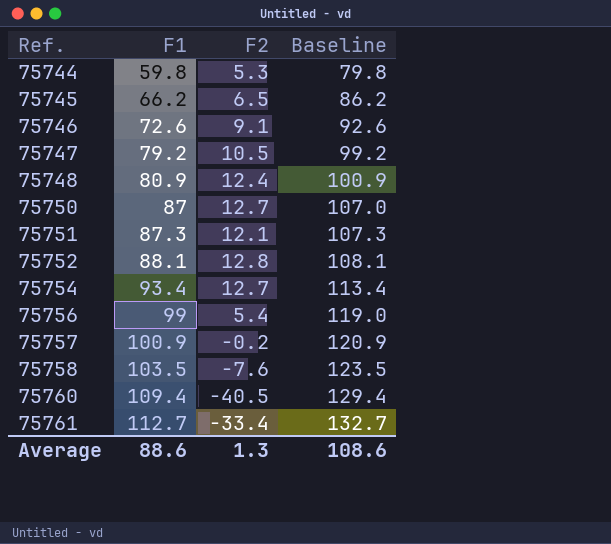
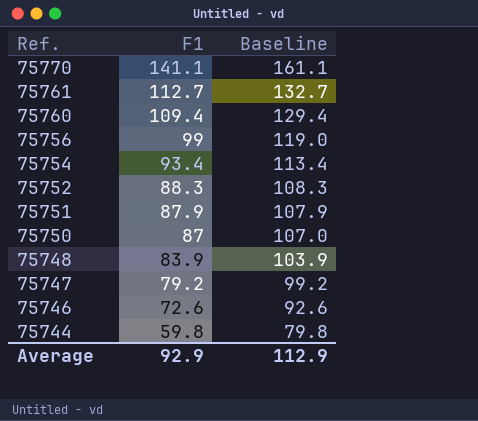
row order: Ref. ascending -> Ref. descending
column F2 | position: 3 -> none
row 75745: 66.2 | 6.5 | 86.2 -> none
row 75757: 100.9 | -0.2 | 120.9 -> none
row 75758: 103.5 | -7.6 | 123.5 -> none
row 75770: none -> 141.1 | 161.1
75752 | F1: 88.1 -> 88.3
75752 | Baseline: 108.1 -> 108.3
75751 | F1: 87.3 -> 87.9
75751 | Baseline: 107.3 -> 107.9
75748 | F1: 80.9 -> 83.9
75748 | Baseline: 100.9 -> 103.9
Average | F1: 88.6 -> 92.9
Average | Baseline: 108.6 -> 112.9

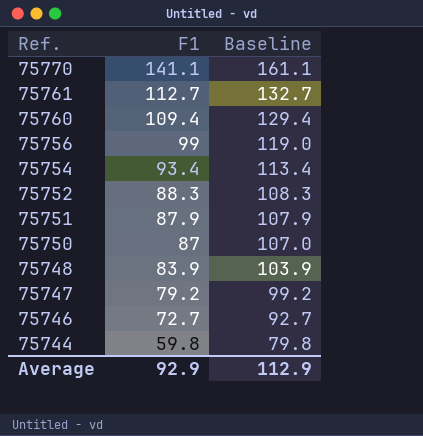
75746 | F1: 72.6 -> 72.7
75746 | Baseline: 92.6 -> 92.7

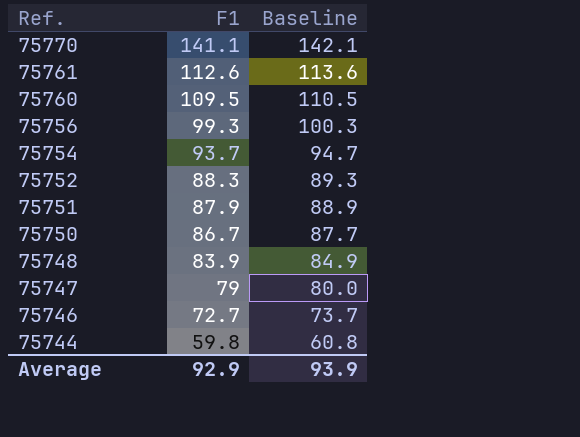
column Baseline | formula: [F1] + 20 -> [F1] + 1
75761 | F1: 112.7 -> 112.6
75760 | F1: 109.4 -> 109.5
75756 | F1: 99 -> 99.3
75754 | F1: 93.4 -> 93.7
75750 | F1: 87 -> 86.7
75747 | F1: 79.2 -> 79
Average | Baseline: 112.9 -> 93.9

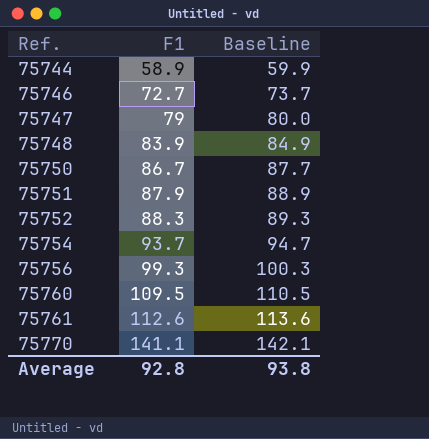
row order: Ref. descending -> Ref. ascending
75744 | F1: 59.8 -> 58.9
75744 | Baseline: 60.8 -> 59.9
Average | F1: 92.9 -> 92.8
Average | Baseline: 93.9 -> 93.8

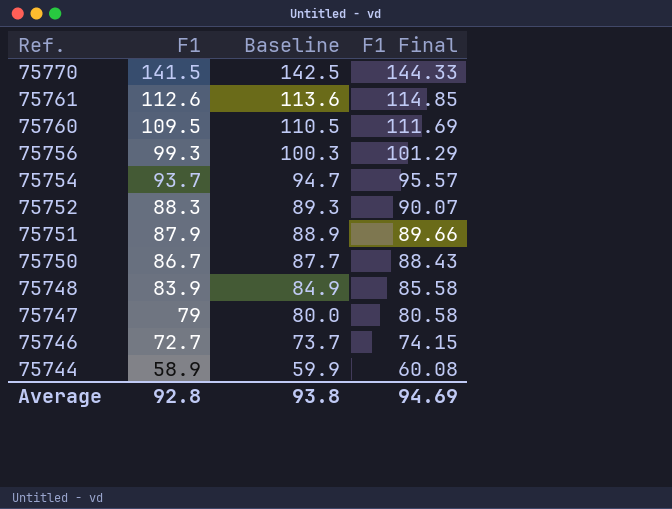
row order: Ref. ascending -> Ref. descending
column F1 Final | formula: none -> [F1] * 1.02
75770 | F1: 141.1 -> 141.5
75770 | Baseline: 142.1 -> 142.5

